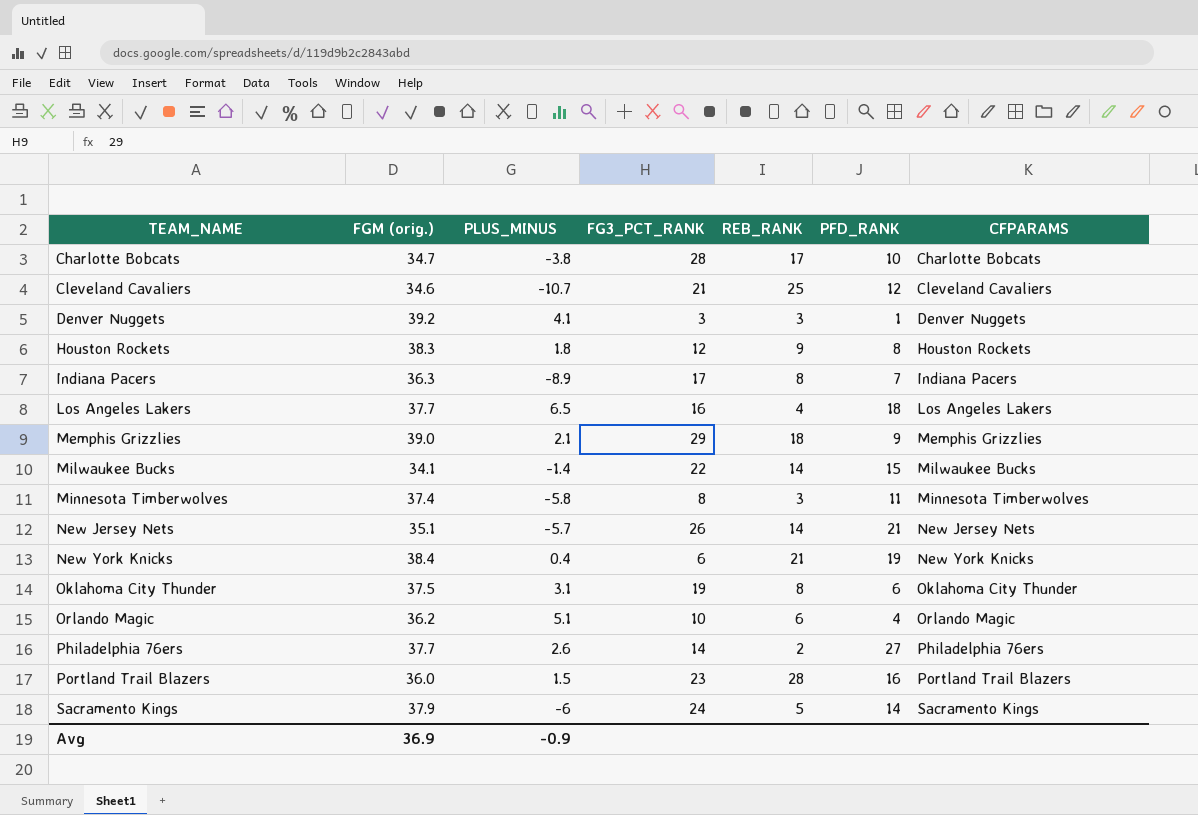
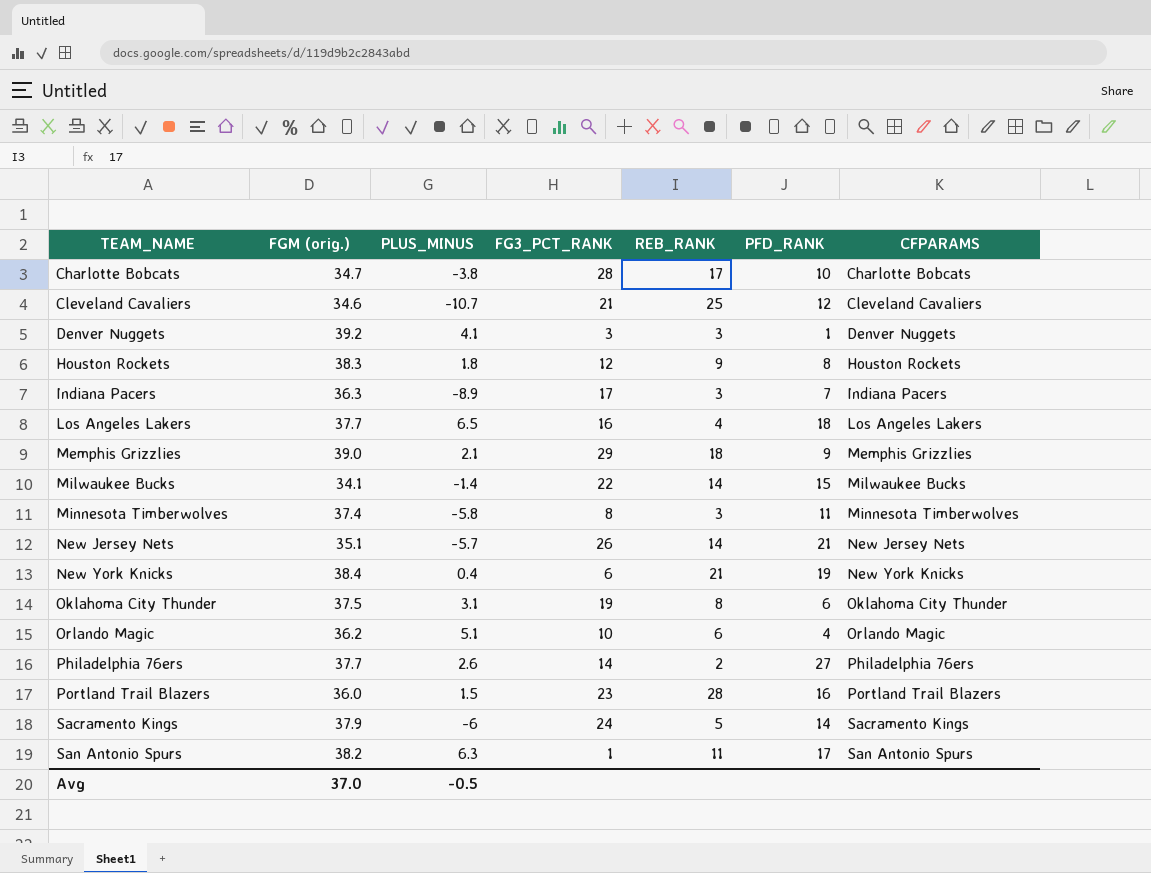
Indiana Pacers | REB_RANK: 8 -> 3
row San Antonio Spurs: none -> 38.2 | 6.3 | 1 | 11 | 17 | San Antonio Spurs
Avg | FGM (orig.): 36.9 -> 37.0
Avg | PLUS_MINUS: -0.9 -> -0.5

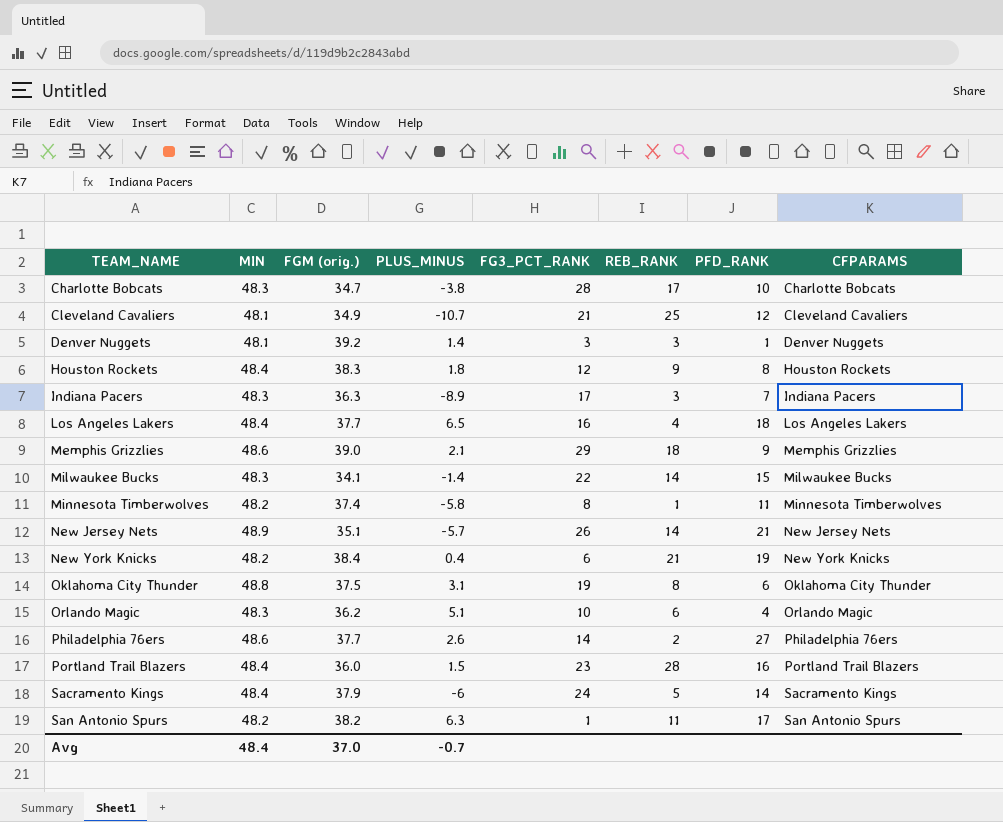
column MIN | position: none -> 2
Cleveland Cavaliers | FGM (orig.): 34.6 -> 34.9
Denver Nuggets | PLUS_MINUS: 4.1 -> 1.4
Minnesota Timberwolves | REB_RANK: 3 -> 1
Avg | PLUS_MINUS: -0.5 -> -0.7

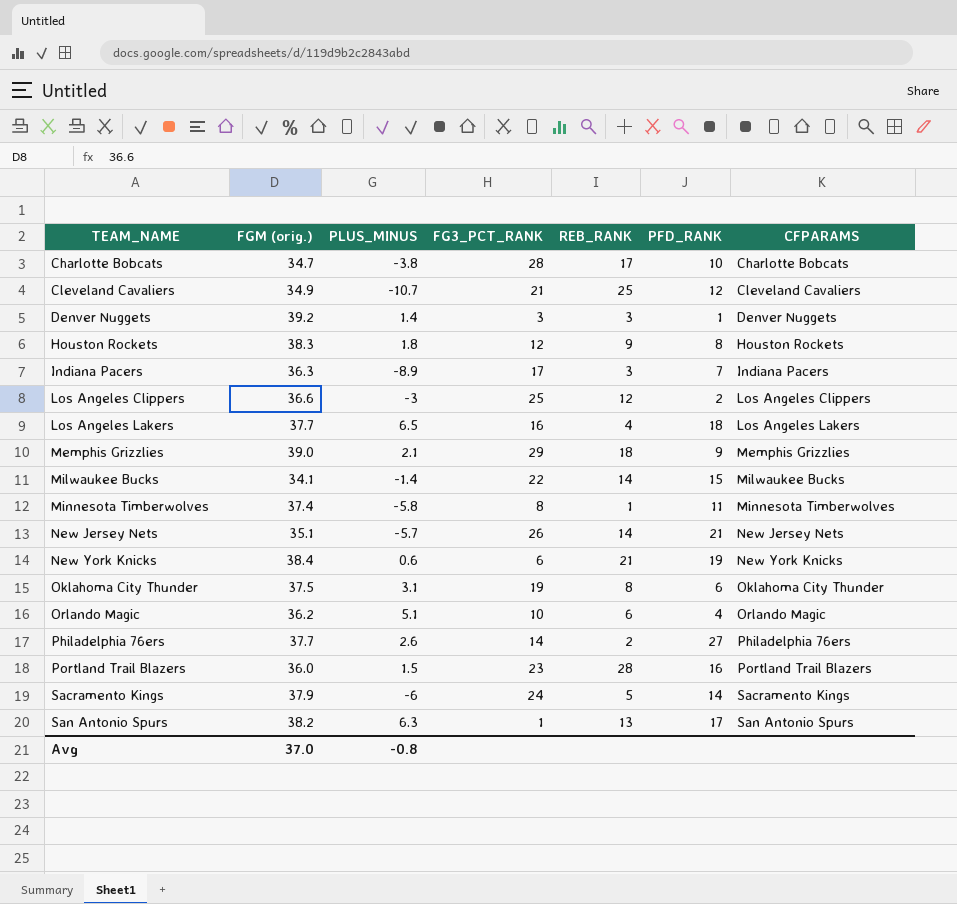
column MIN | position: 2 -> none
row Los Angeles Clippers: none -> 36.6 | -3 | 25 | 12 | 2 | Los Angeles Clippers
New York Knicks | PLUS_MINUS: 0.4 -> 0.6
San Antonio Spurs | REB_RANK: 11 -> 13
Avg | PLUS_MINUS: -0.7 -> -0.8

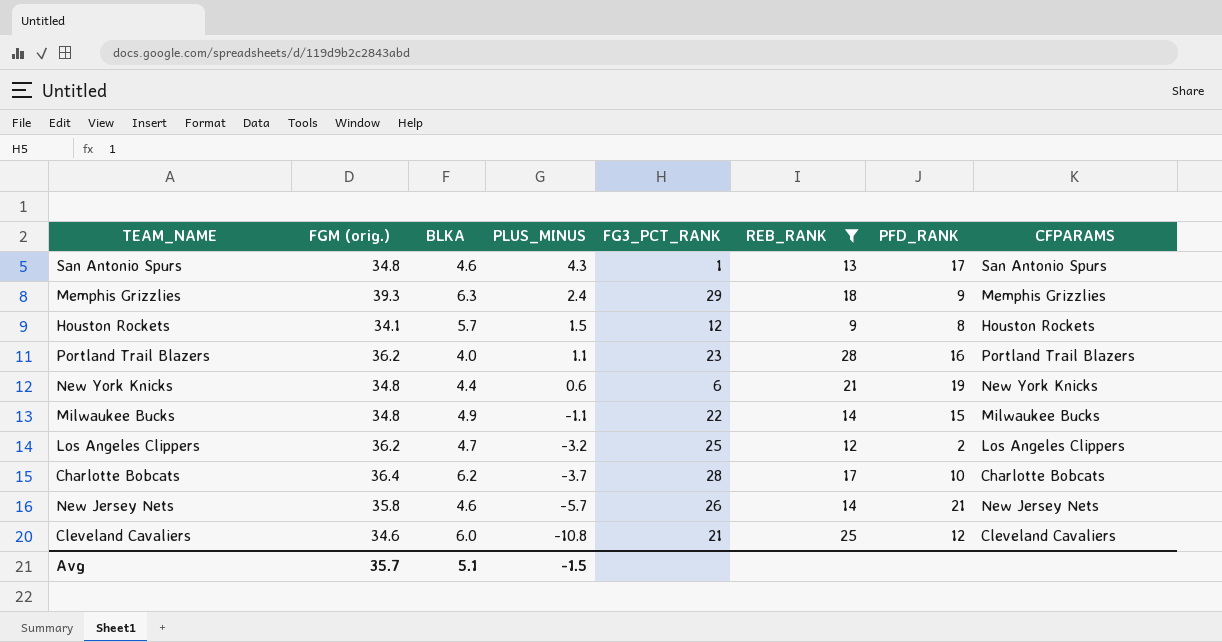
filter: none -> REB_RANK >= 9
row order: TEAM_NAME ascending -> PLUS_MINUS descending
column BLKA | position: none -> 3
San Antonio Spurs | FGM (orig.): 38.2 -> 34.8
San Antonio Spurs | PLUS_MINUS: 6.3 -> 4.3
Memphis Grizzlies | FGM (orig.): 39.0 -> 39.3
Memphis Grizzlies | PLUS_MINUS: 2.1 -> 2.4
Houston Rockets | FGM (orig.): 38.3 -> 34.1
Houston Rockets | PLUS_MINUS: 1.8 -> 1.5
Portland Trail Blazers | FGM (orig.): 36.0 -> 36.2
Portland Trail Blazers | PLUS_MINUS: 1.5 -> 1.1
New York Knicks | FGM (orig.): 38.4 -> 34.8
Milwaukee Bucks | FGM (orig.): 34.1 -> 34.8
Milwaukee Bucks | PLUS_MINUS: -1.4 -> -1.1
Los Angeles Clippers | FGM (orig.): 36.6 -> 36.2
Los Angeles Clippers | PLUS_MINUS: -3 -> -3.2
Charlotte Bobcats | FGM (orig.): 34.7 -> 36.4
Charlotte Bobcats | PLUS_MINUS: -3.8 -> -3.7
New Jersey Nets | FGM (orig.): 35.1 -> 35.8
Cleveland Cavaliers | FGM (orig.): 34.9 -> 34.6
Cleveland Cavaliers | PLUS_MINUS: -10.7 -> -10.8
Avg | FGM (orig.): 37.0 -> 35.7
Avg | PLUS_MINUS: -0.8 -> -1.5

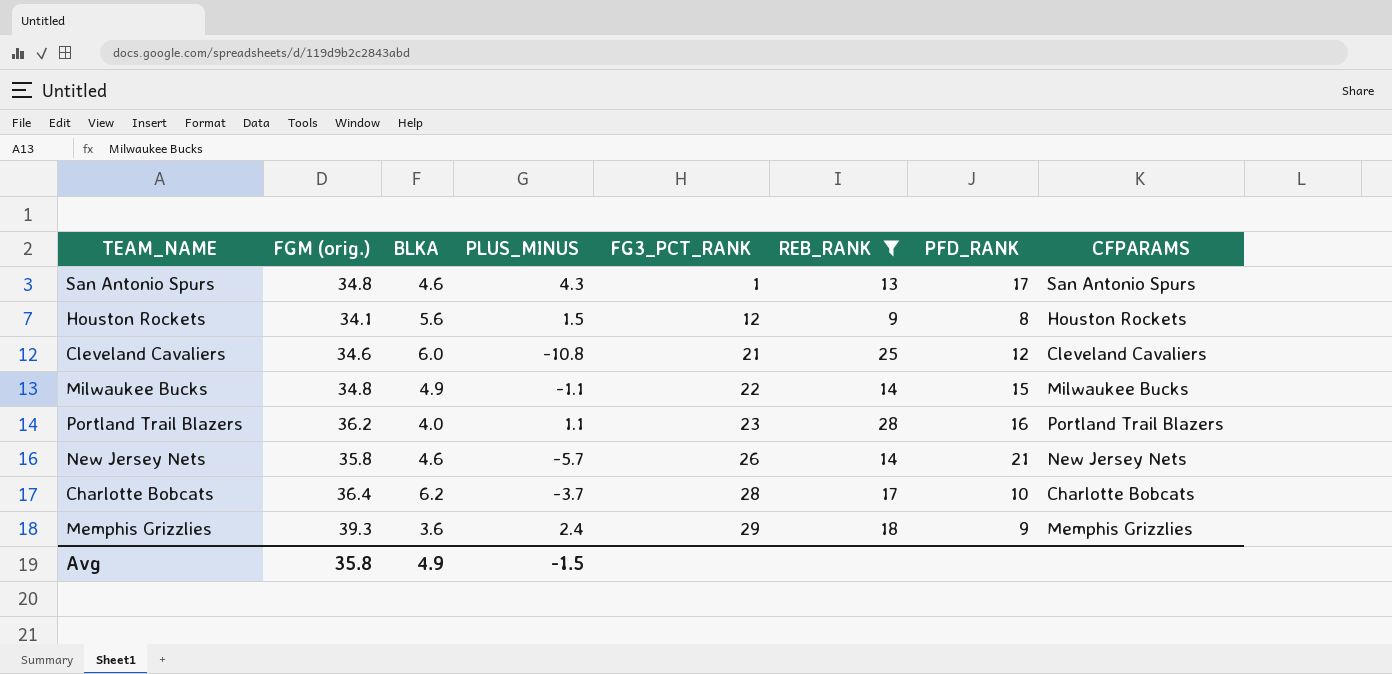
row order: PLUS_MINUS descending -> FG3_PCT_RANK ascending
row New York Knicks: 34.8 | 4.4 | 0.6 | 6 | 21 | 19 | New York Knicks -> none
row Los Angeles Clippers: 36.2 | 4.7 | -3.2 | 25 | 12 | 2 | Los Angeles Clippers -> none
Houston Rockets | BLKA: 5.7 -> 5.6
Memphis Grizzlies | BLKA: 6.3 -> 3.6
Avg | FGM (orig.): 35.7 -> 35.8
Avg | BLKA: 5.1 -> 4.9

